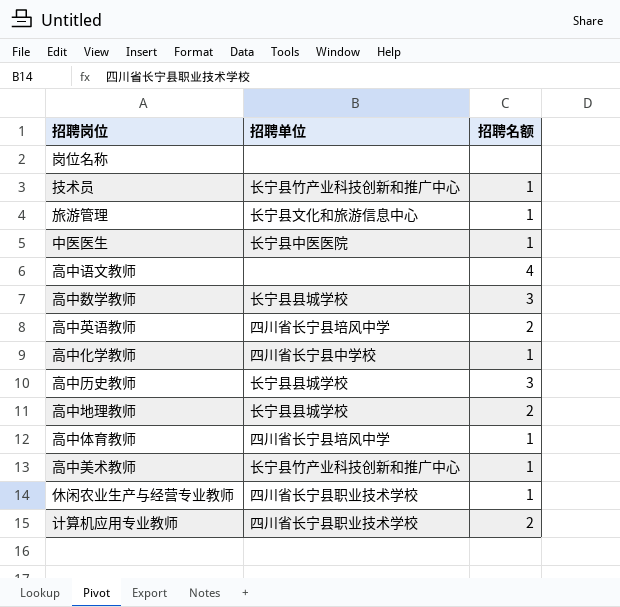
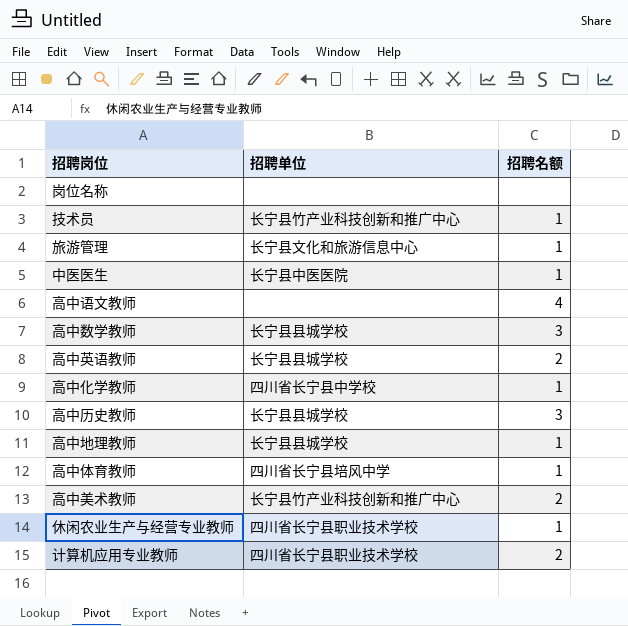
高中英语教师 | 招聘单位: 四川省长宁县培风中学 -> 长宁县县城学校
高中地理教师 | 招聘名额: 2 -> 1
高中美术教师 | 招聘名额: 1 -> 2

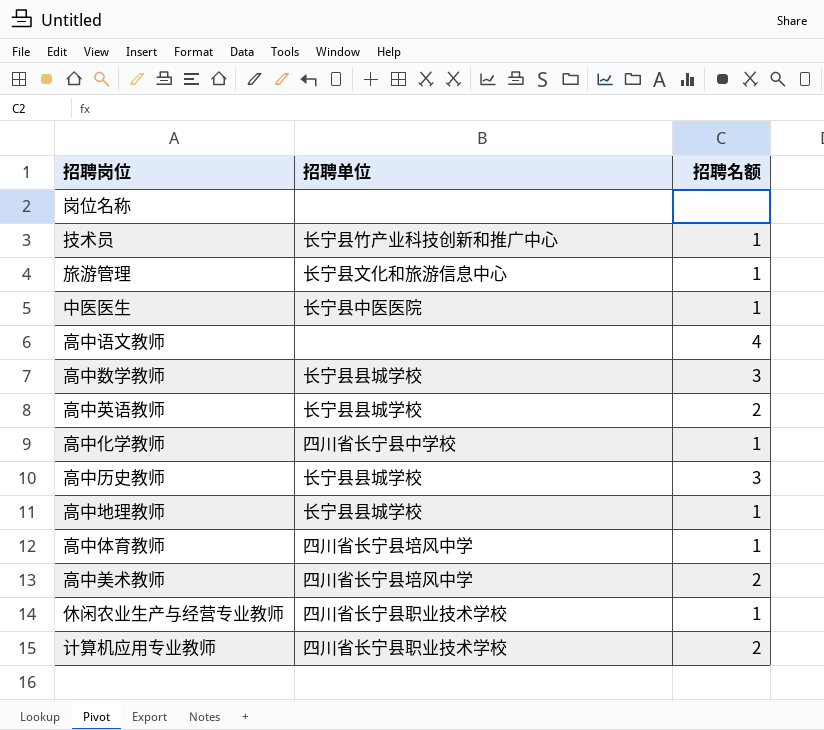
高中美术教师 | 招聘单位: 长宁县竹产业科技创新和推广中心 -> 四川省长宁县培风中学

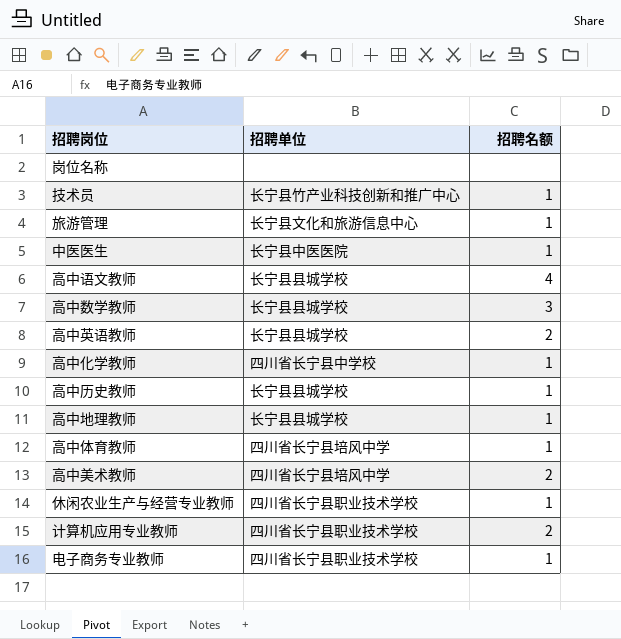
高中语文教师 | 招聘单位: none -> 长宁县县城学校
高中历史教师 | 招聘名额: 3 -> 1
row 电子商务专业教师: none -> 四川省长宁县职业技术学校 | 1

